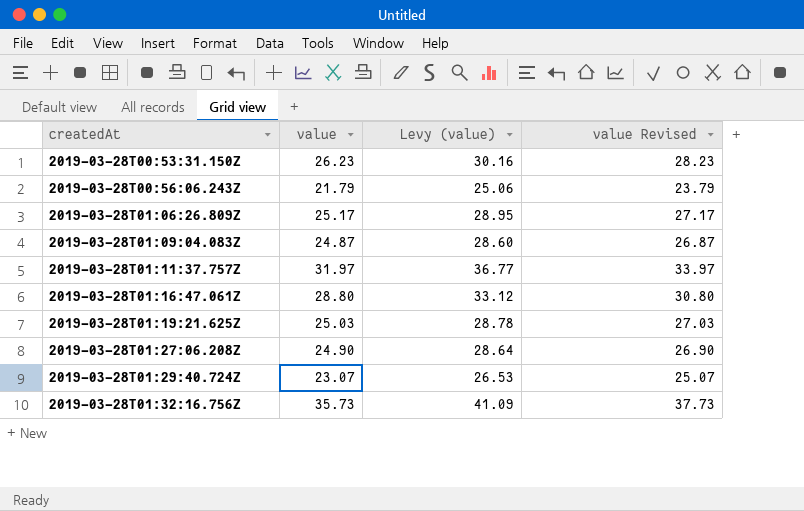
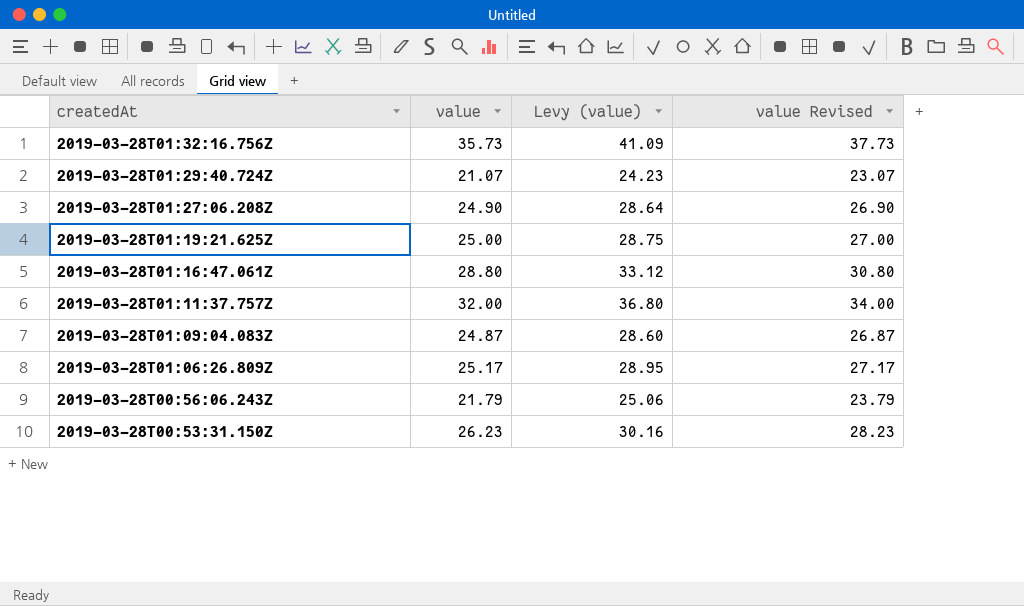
row order: createdAt ascending -> createdAt descending
2019-03-28T01:29:40.724Z | value: 23.07 -> 21.07
2019-03-28T01:29:40.724Z | Levy (value): 26.53 -> 24.23
2019-03-28T01:29:40.724Z | value Revised: 25.07 -> 23.07
2019-03-28T01:19:21.625Z | value: 25.03 -> 25.00
2019-03-28T01:19:21.625Z | Levy (value): 28.78 -> 28.75
2019-03-28T01:19:21.625Z | value Revised: 27.03 -> 27.00
2019-03-28T01:11:37.757Z | value: 31.97 -> 32.00
2019-03-28T01:11:37.757Z | Levy (value): 36.77 -> 36.80
2019-03-28T01:11:37.757Z | value Revised: 33.97 -> 34.00

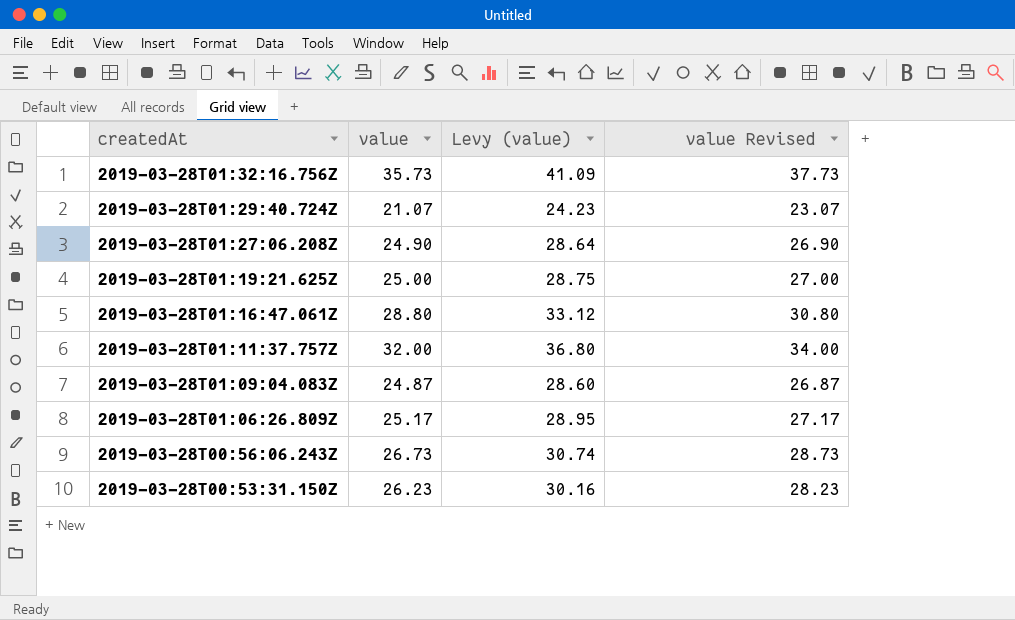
2019-03-28T00:56:06.243Z | value: 21.79 -> 26.73
2019-03-28T00:56:06.243Z | Levy (value): 25.06 -> 30.74
2019-03-28T00:56:06.243Z | value Revised: 23.79 -> 28.73

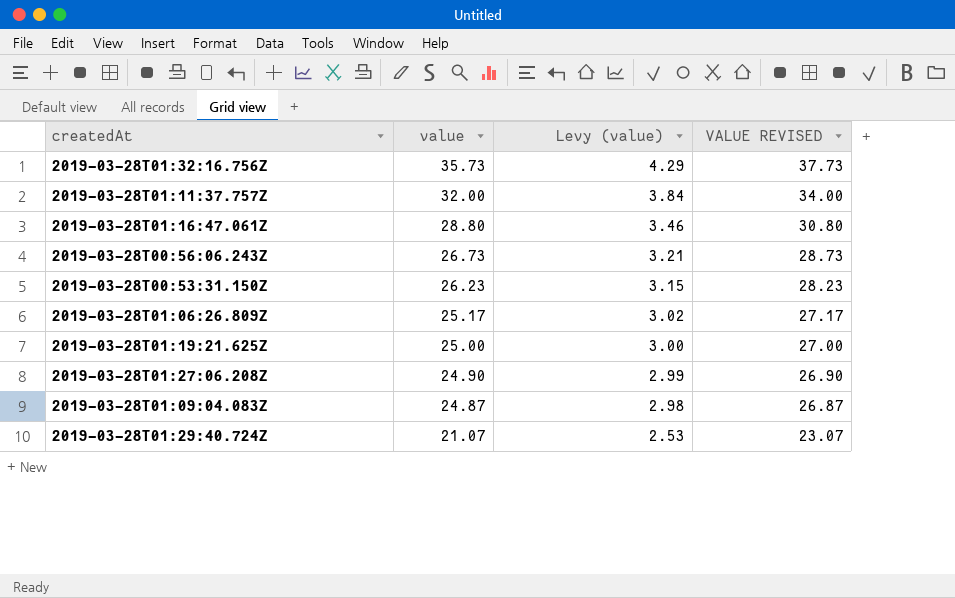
row order: createdAt descending -> value descending
column Levy (value) | formula: [value] * 1.15 -> [value] * 0.12
column name: value Revised -> VALUE REVISED

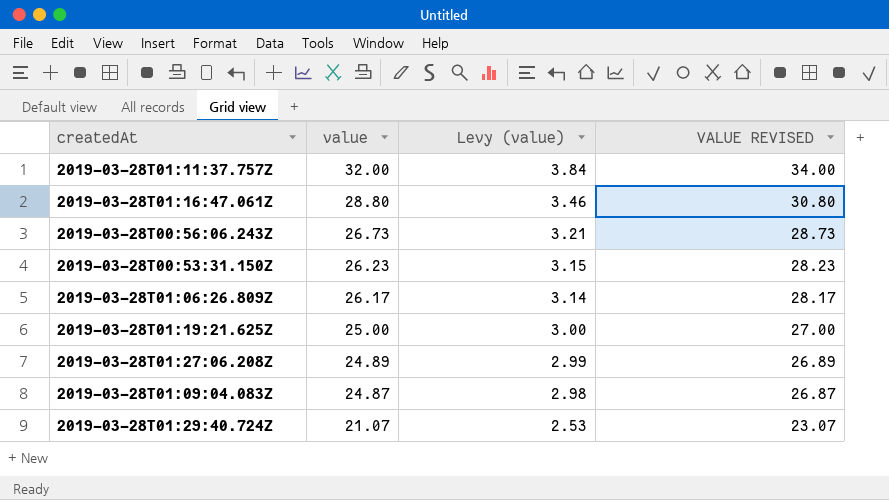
row 2019-03-28T01:32:16.756Z: 35.73 | 4.29 | 37.73 -> none
2019-03-28T01:06:26.809Z | value: 25.17 -> 26.17
2019-03-28T01:06:26.809Z | Levy (value): 3.02 -> 3.14
2019-03-28T01:06:26.809Z | VALUE REVISED: 27.17 -> 28.17
2019-03-28T01:27:06.208Z | value: 24.90 -> 24.89
2019-03-28T01:27:06.208Z | VALUE REVISED: 26.90 -> 26.89

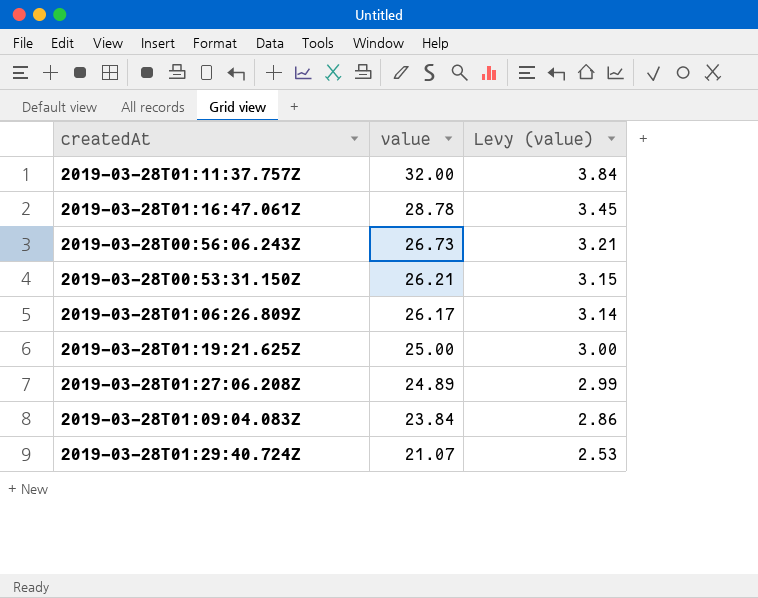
column VALUE REVISED | formula: [value] + 2 -> none
2019-03-28T01:16:47.061Z | value: 28.80 -> 28.78
2019-03-28T01:16:47.061Z | Levy (value): 3.46 -> 3.45
2019-03-28T00:53:31.150Z | value: 26.23 -> 26.21
2019-03-28T01:09:04.083Z | value: 24.87 -> 23.84
2019-03-28T01:09:04.083Z | Levy (value): 2.98 -> 2.86

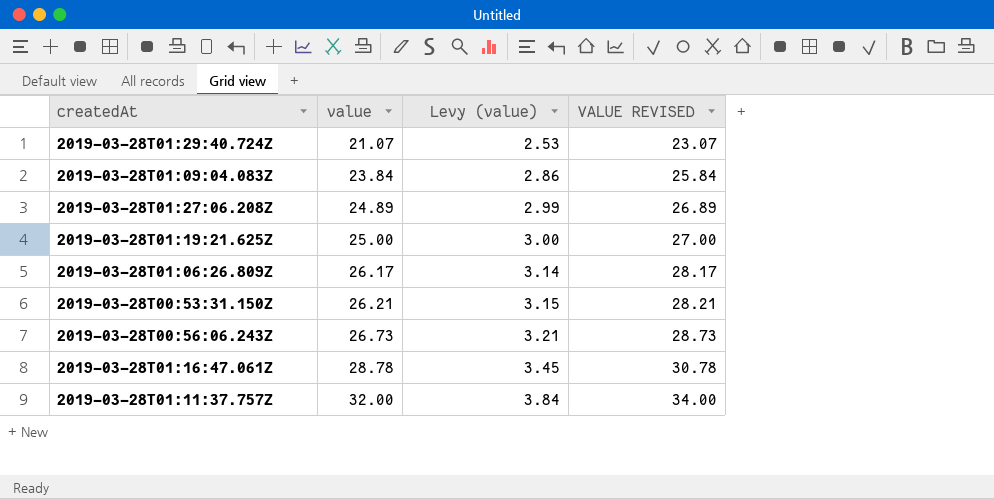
row order: value descending -> value ascending
column VALUE REVISED | formula: none -> [value] + 2

